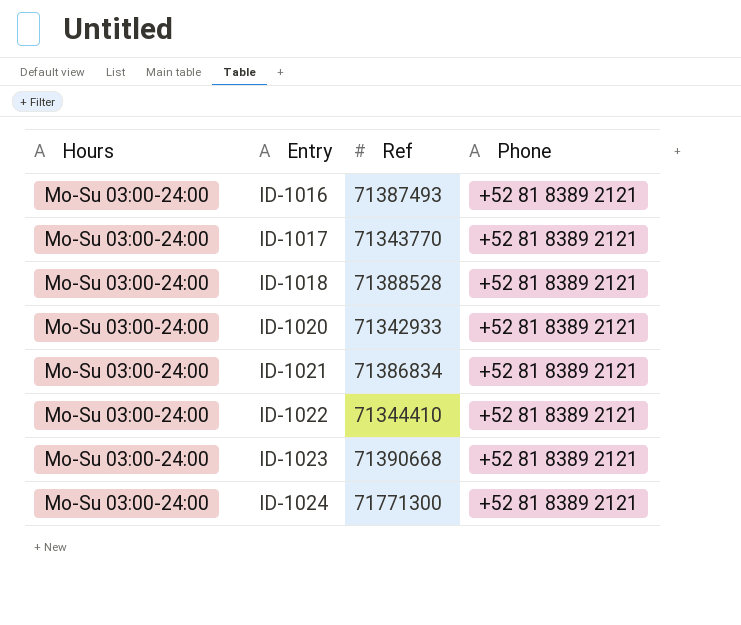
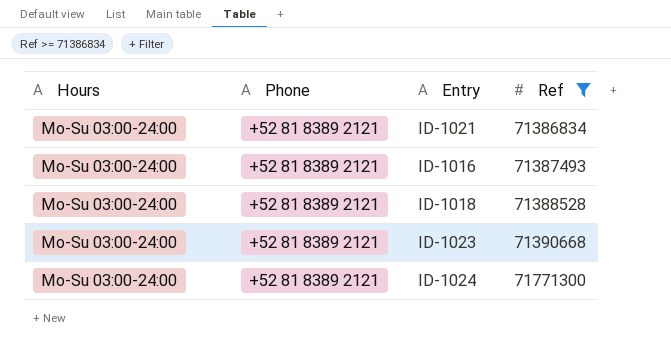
filter: none -> Ref >= 71386834
row order: Entry ascending -> Ref ascending
column Phone | position: 4 -> 2

